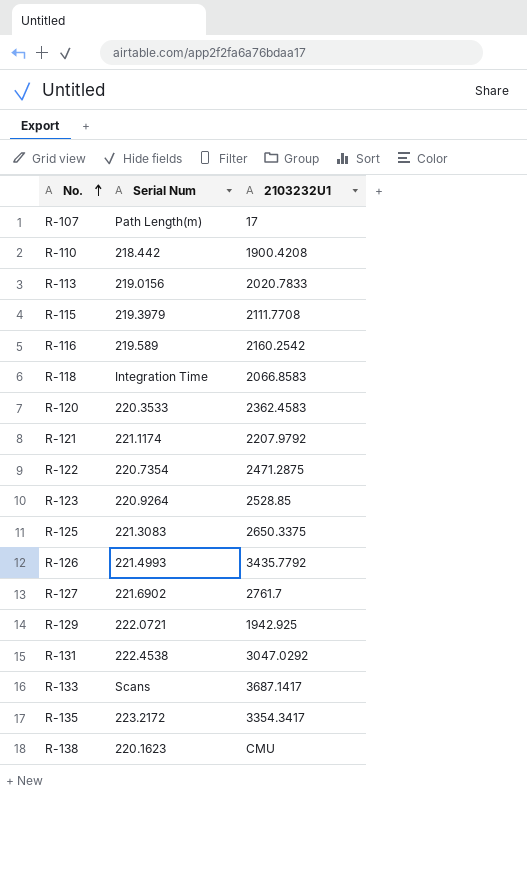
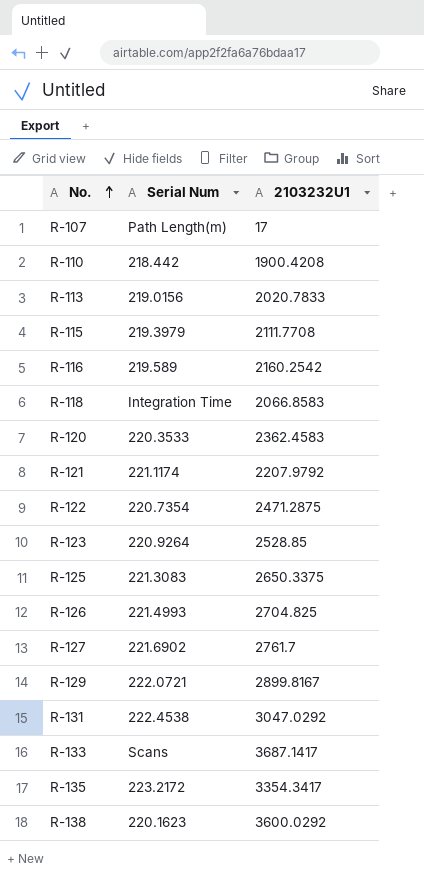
R-126 | 2103232U1: 3435.7792 -> 2704.825
R-129 | 2103232U1: 1942.925 -> 2899.8167
R-138 | 2103232U1: CMU -> 3600.0292

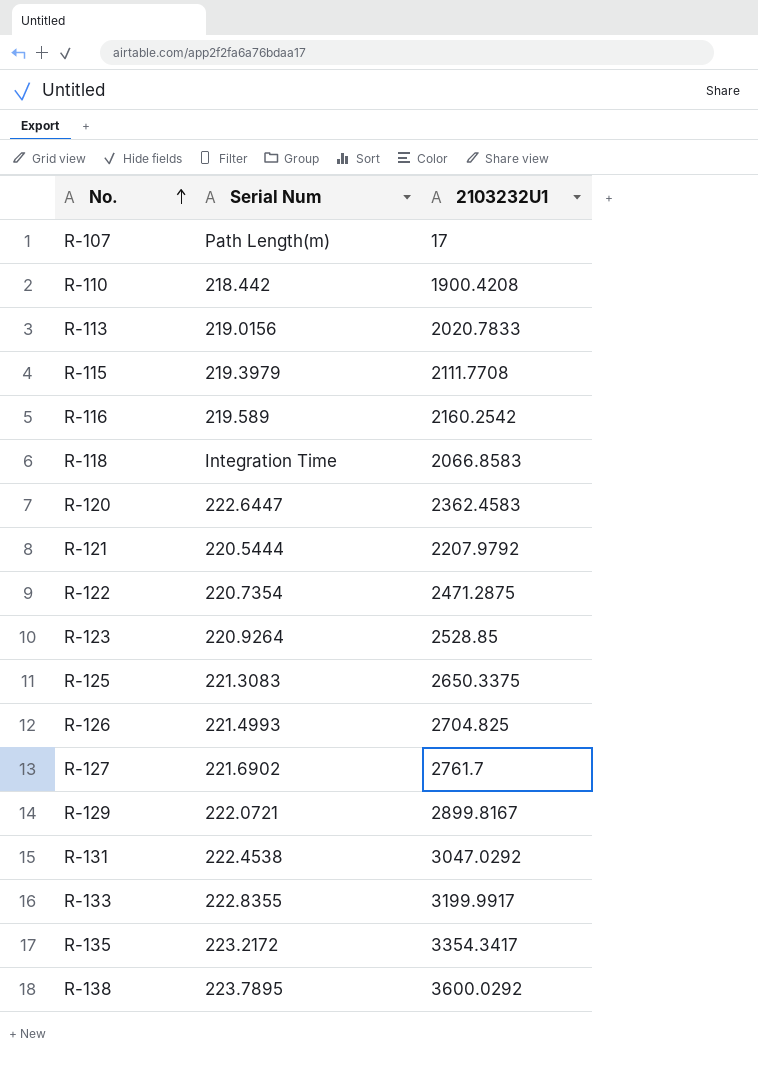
R-120 | Serial Num: 220.3533 -> 222.6447
R-121 | Serial Num: 221.1174 -> 220.5444
R-133 | Serial Num: Scans -> 222.8355
R-133 | 2103232U1: 3687.1417 -> 3199.9917
R-138 | Serial Num: 220.1623 -> 223.7895

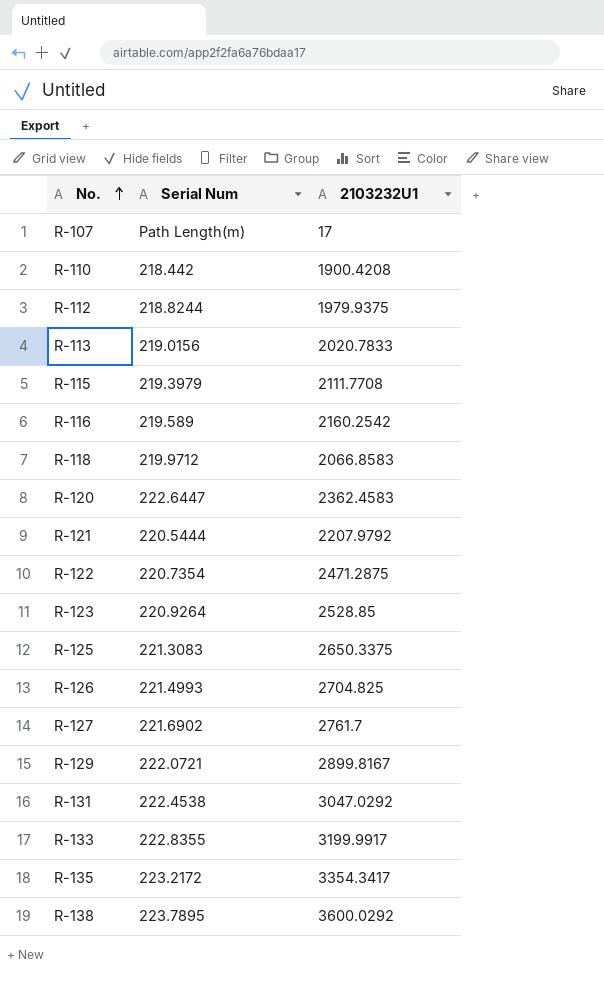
row R-112: none -> 218.8244 | 1979.9375
R-118 | Serial Num: Integration Time -> 219.9712

